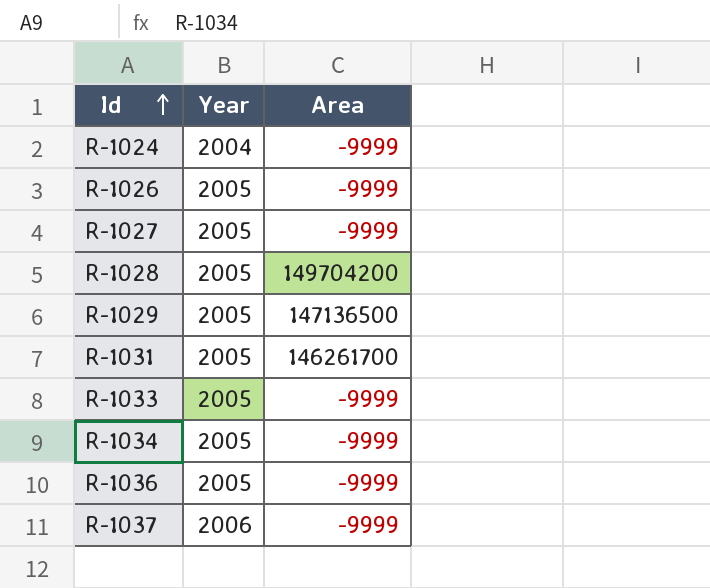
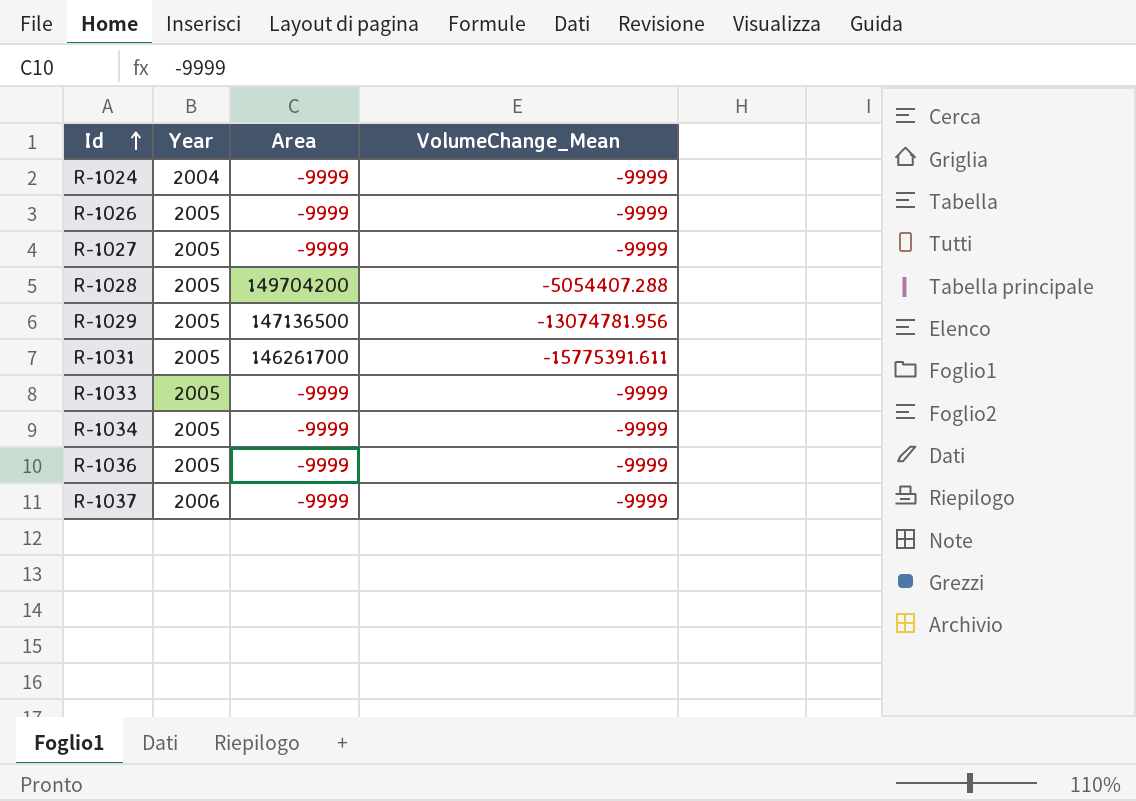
column VolumeChange_Mean | position: none -> 4

